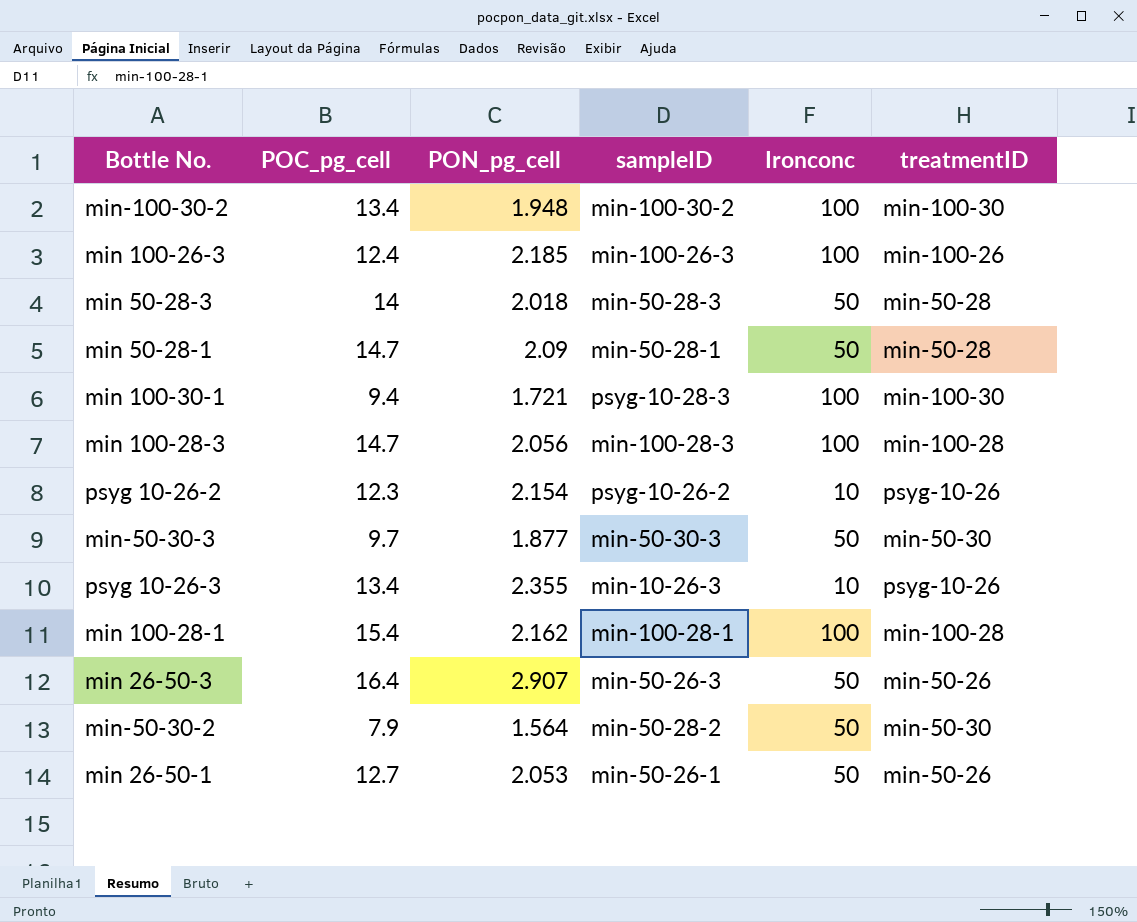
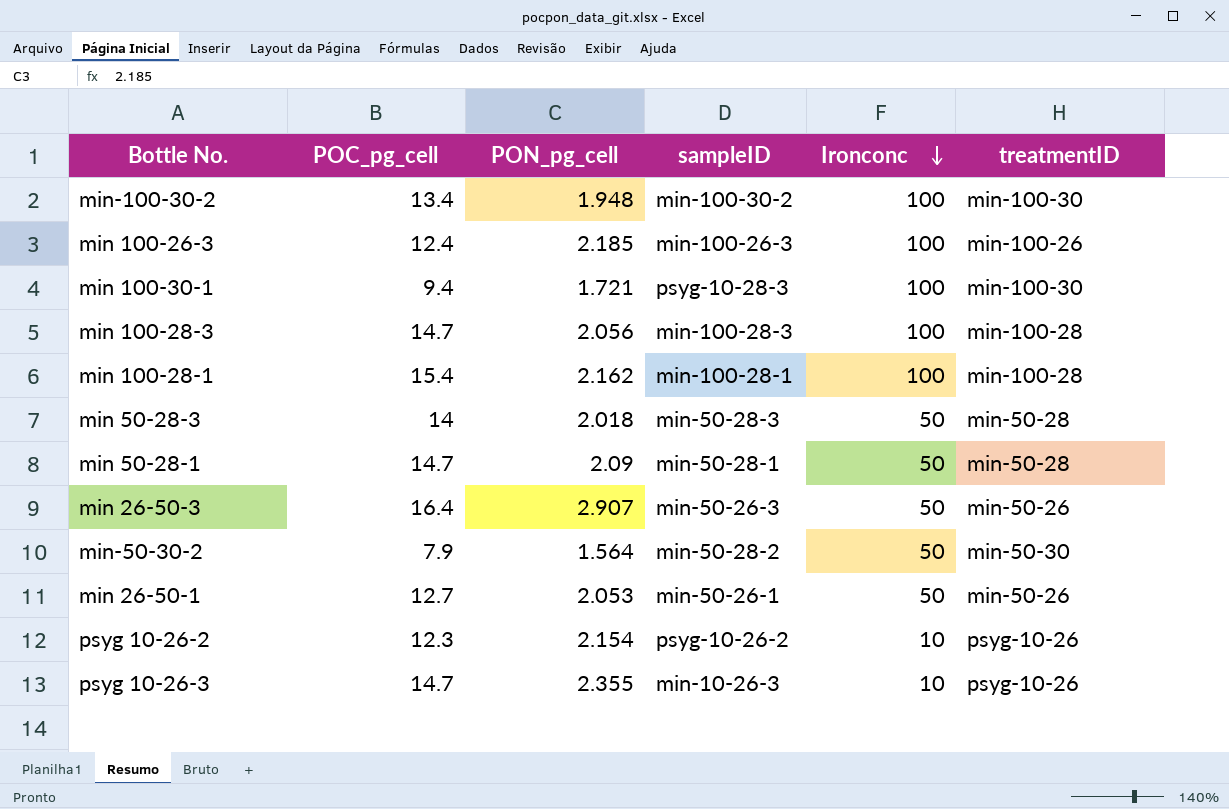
row order: none -> Ironconc descending
row min-50-30-3: 9.7 | 1.877 | min-50-30-3 | 50 | min-50-30 -> none
psyg 10-26-3 | POC_pg_cell: 13.4 -> 14.7

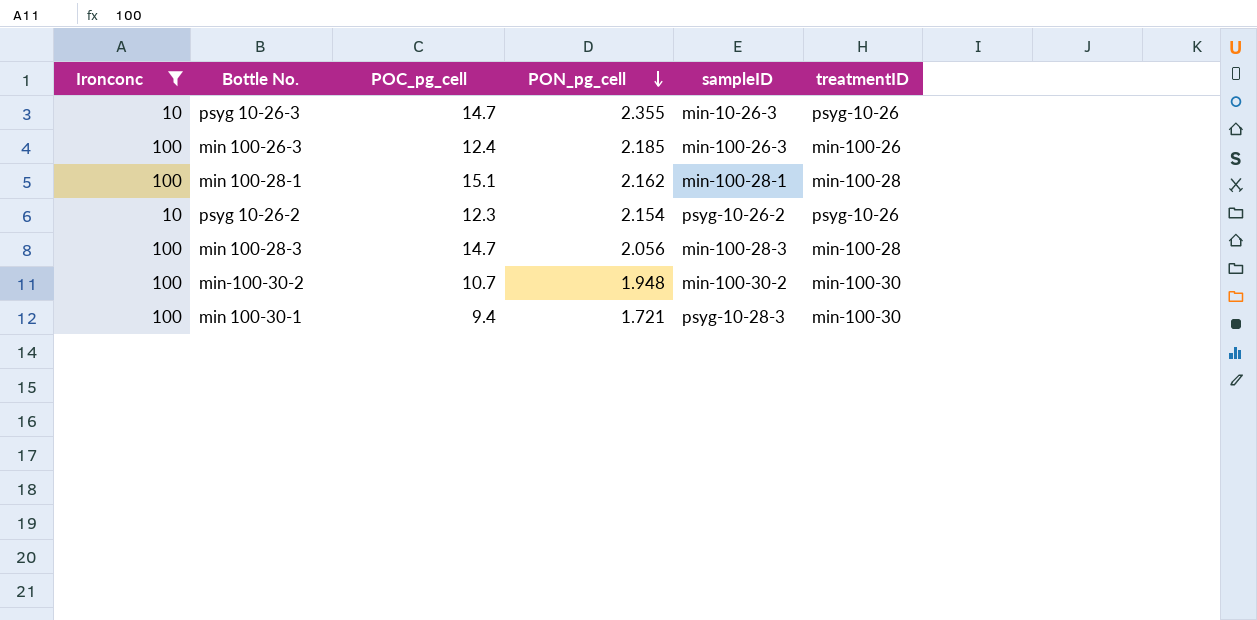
filter: none -> Ironconc != 50
row order: Ironconc descending -> PON_pg_cell descending
column Ironconc | position: 5 -> 1
min 100-28-1 | POC_pg_cell: 15.4 -> 15.1
min-100-30-2 | POC_pg_cell: 13.4 -> 10.7

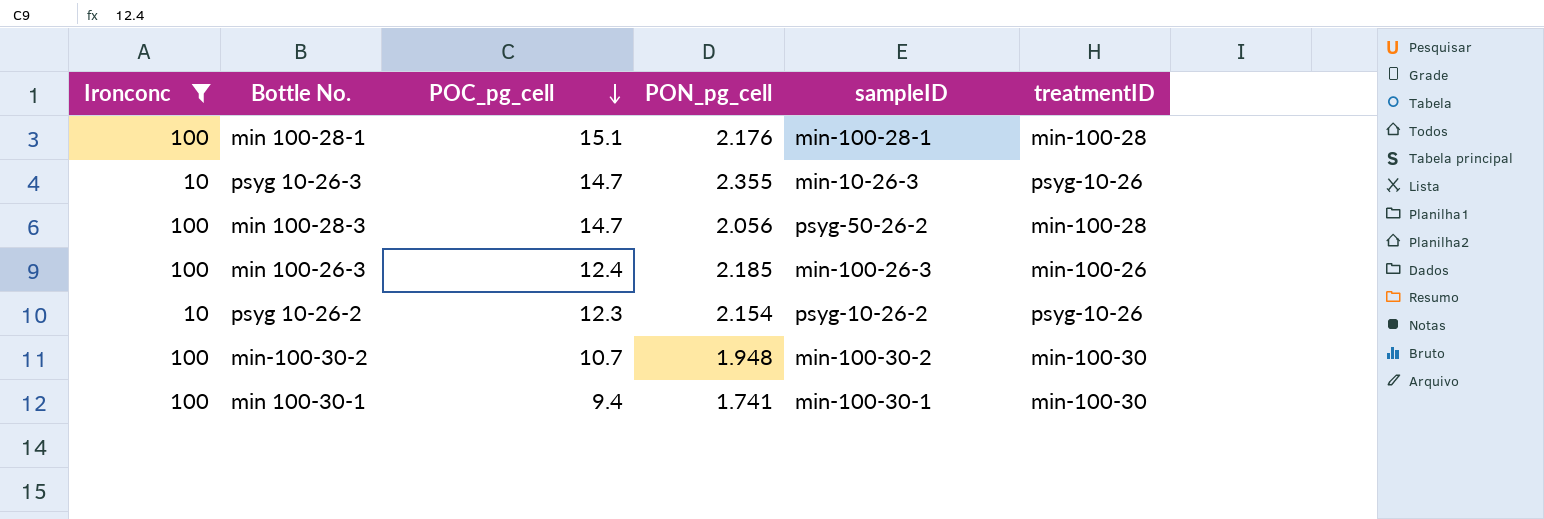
row order: PON_pg_cell descending -> POC_pg_cell descending
min 100-28-1 | PON_pg_cell: 2.162 -> 2.176
min 100-28-3 | sampleID: min-100-28-3 -> psyg-50-26-2
min 100-30-1 | PON_pg_cell: 1.721 -> 1.741
min 100-30-1 | sampleID: psyg-10-28-3 -> min-100-30-1

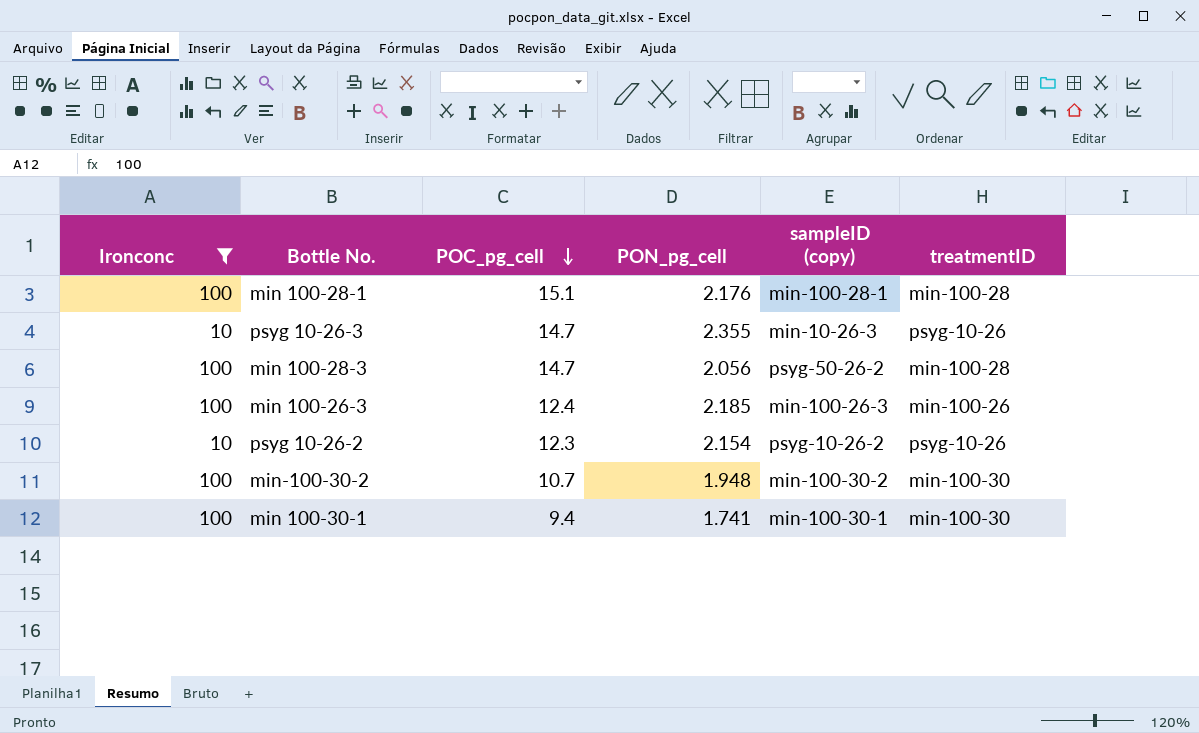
column name: sampleID -> sampleID (copy)

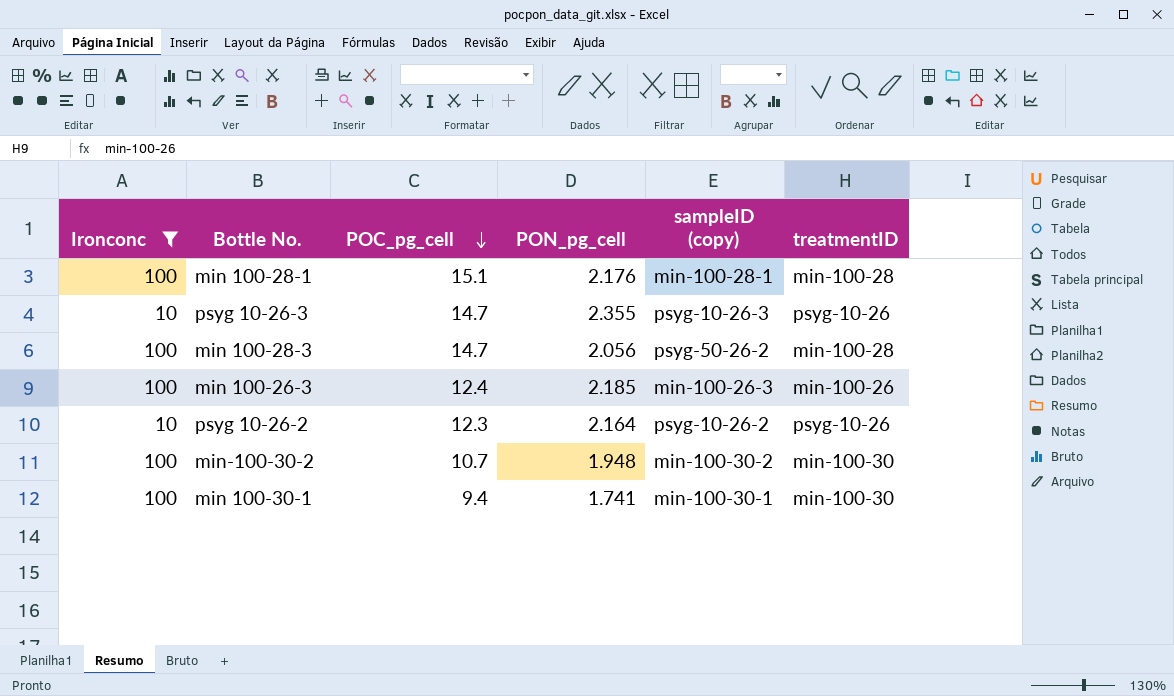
psyg 10-26-3 | sampleID (copy): min-10-26-3 -> psyg-10-26-3
psyg 10-26-2 | PON_pg_cell: 2.154 -> 2.164

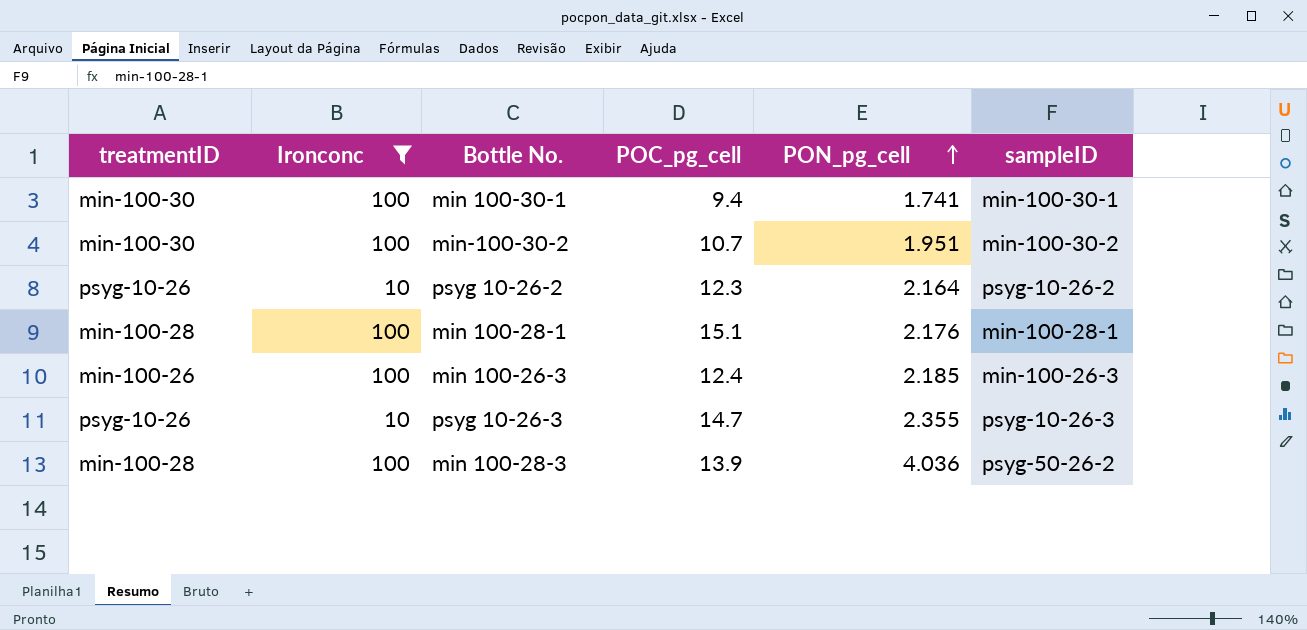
row order: POC_pg_cell descending -> PON_pg_cell ascending
column treatmentID | position: 6 -> 1
column name: sampleID (copy) -> sampleID
min-100-30-2 | PON_pg_cell: 1.948 -> 1.951
min 100-28-3 | POC_pg_cell: 14.7 -> 13.9
min 100-28-3 | PON_pg_cell: 2.056 -> 4.036

